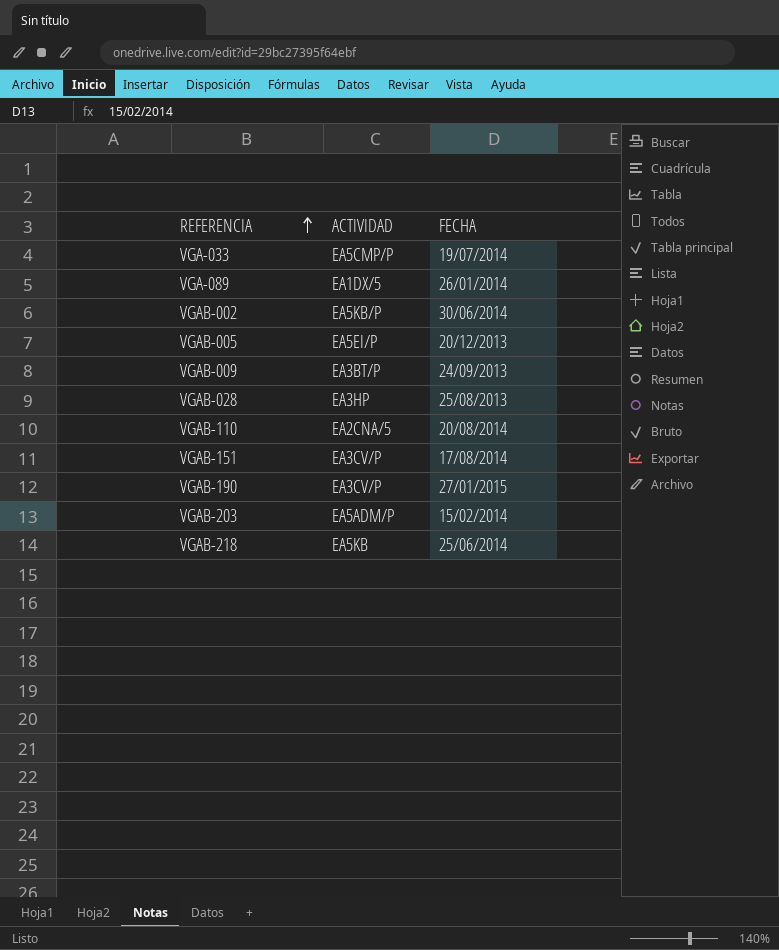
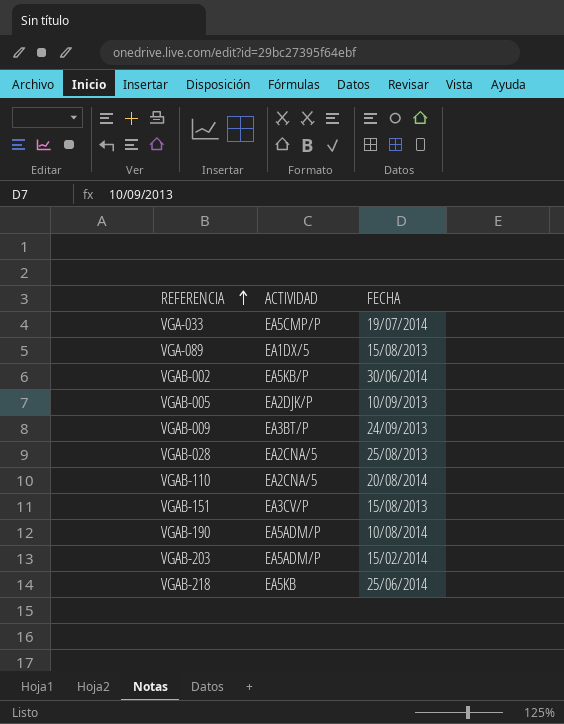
VGA-089 | FECHA: 26/01/2014 -> 15/08/2013
VGAB-005 | ACTIVIDAD: EA5EI/P -> EA2DJK/P
VGAB-005 | FECHA: 20/12/2013 -> 10/09/2013
VGAB-028 | ACTIVIDAD: EA3HP -> EA2CNA/5
VGAB-151 | FECHA: 17/08/2014 -> 15/08/2013
VGAB-190 | ACTIVIDAD: EA3CV/P -> EA5ADM/P
VGAB-190 | FECHA: 27/01/2015 -> 10/08/2014

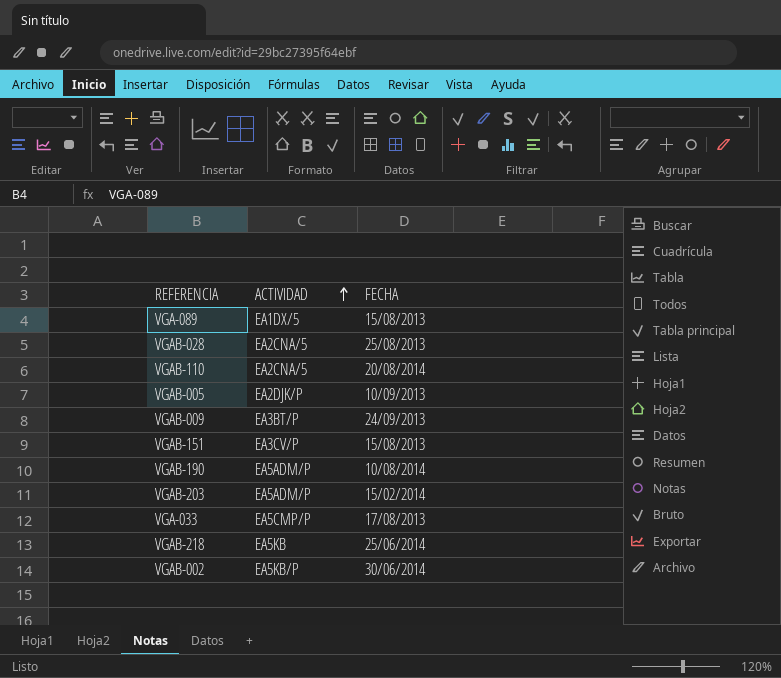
row order: REFERENCIA ascending -> ACTIVIDAD ascending
VGA-033 | FECHA: 19/07/2014 -> 17/08/2013

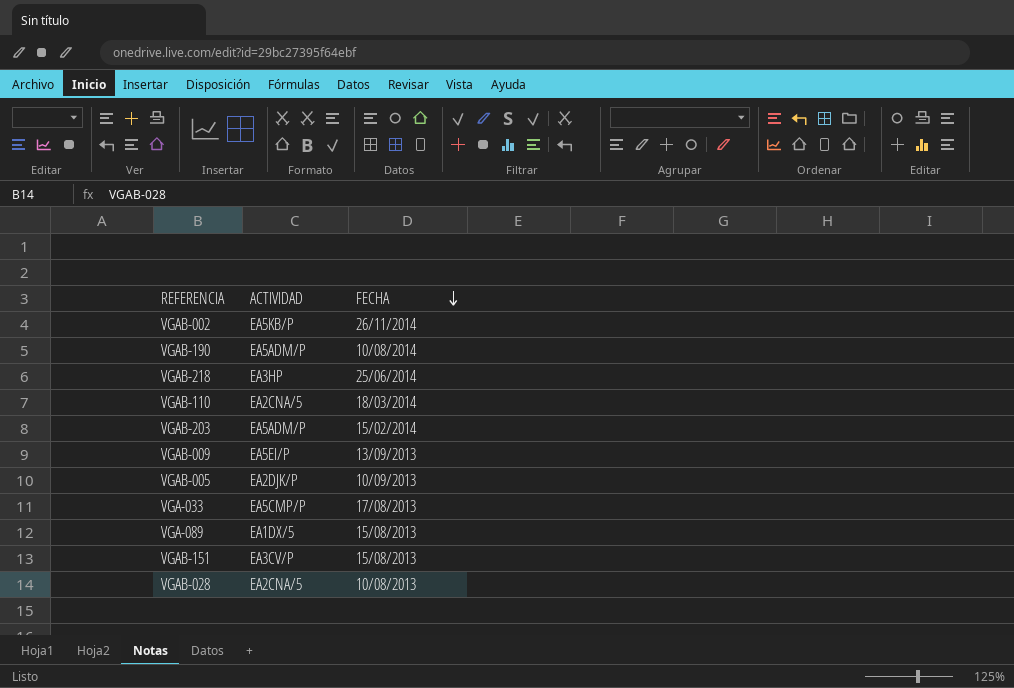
row order: ACTIVIDAD ascending -> FECHA descending
VGAB-002 | FECHA: 30/06/2014 -> 26/11/2014
VGAB-218 | ACTIVIDAD: EA5KB -> EA3HP
VGAB-110 | FECHA: 20/08/2014 -> 18/03/2014
VGAB-009 | ACTIVIDAD: EA3BT/P -> EA5EI/P
VGAB-009 | FECHA: 24/09/2013 -> 13/09/2013
VGAB-028 | FECHA: 25/08/2013 -> 10/08/2013

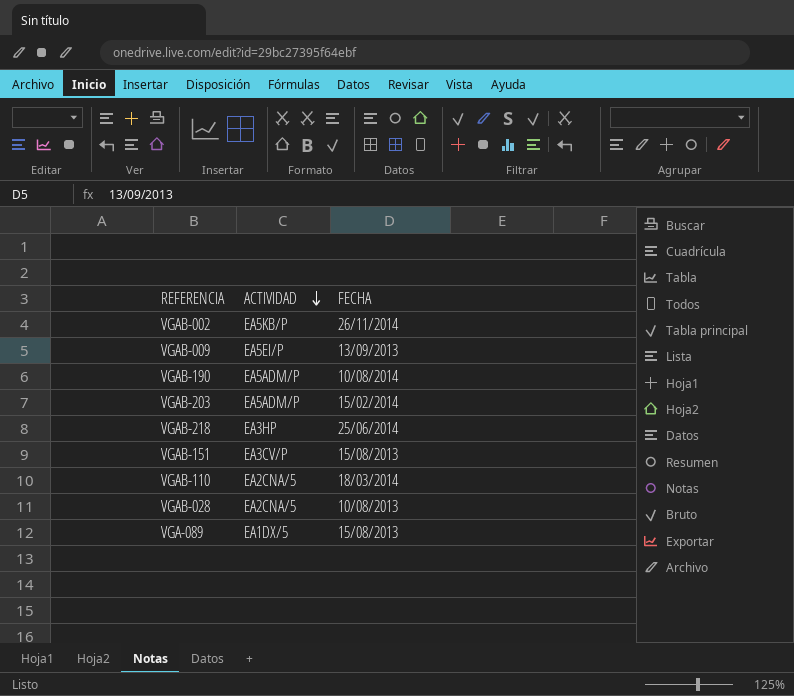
row order: FECHA descending -> ACTIVIDAD descending
row VGAB-005: EA2DJK/P | 10/09/2013 -> none
row VGA-033: EA5CMP/P | 17/08/2013 -> none

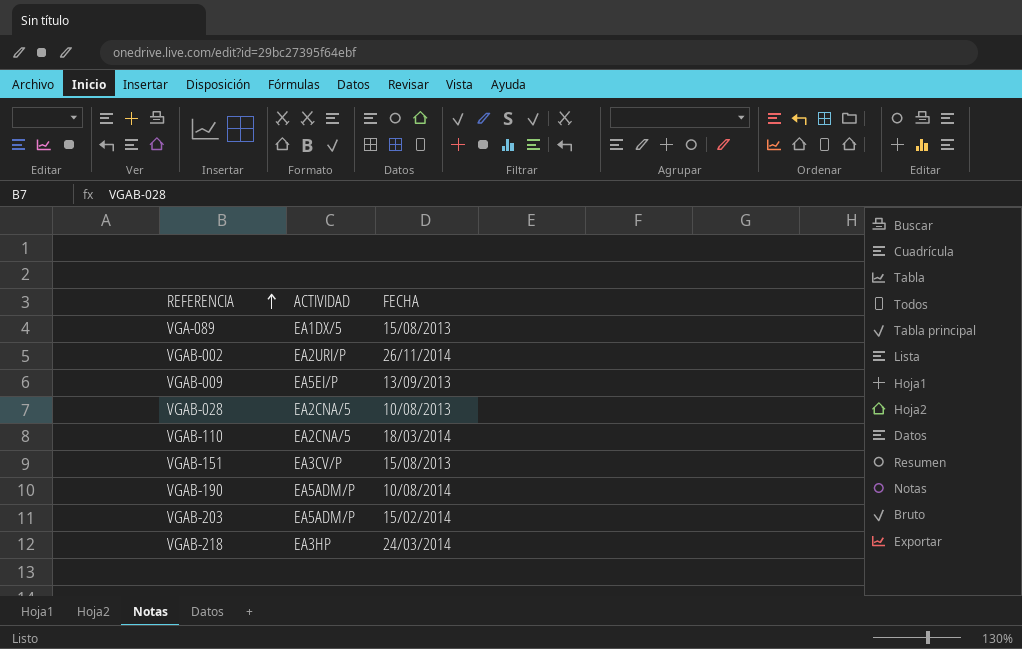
row order: ACTIVIDAD descending -> REFERENCIA ascending
VGAB-002 | ACTIVIDAD: EA5KB/P -> EA2URI/P
VGAB-218 | FECHA: 25/06/2014 -> 24/03/2014

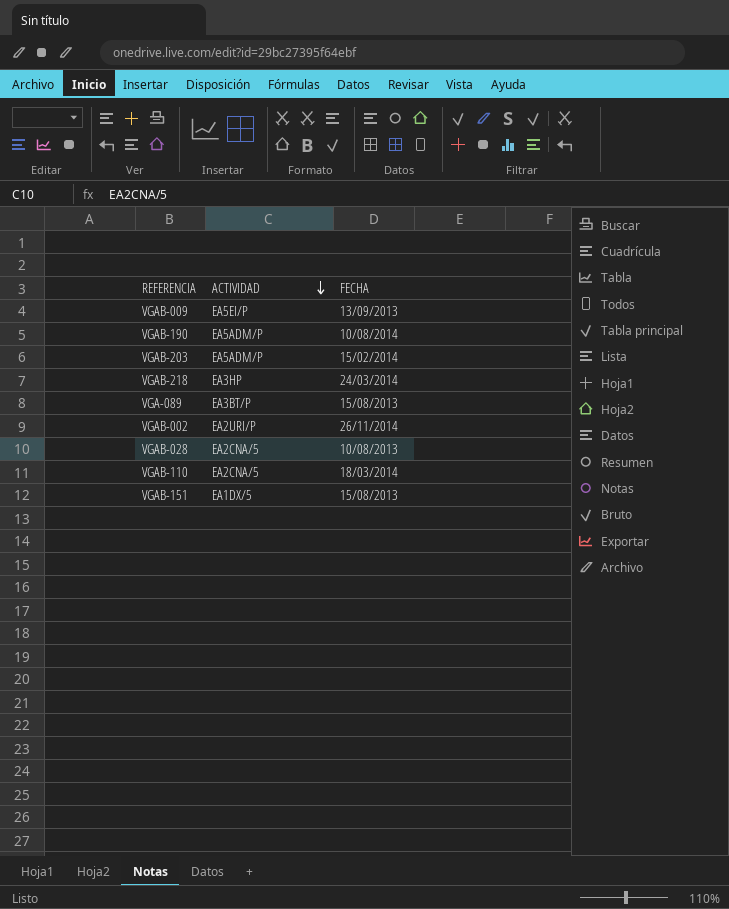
row order: REFERENCIA ascending -> ACTIVIDAD descending
VGA-089 | ACTIVIDAD: EA1DX/5 -> EA3BT/P
VGAB-151 | ACTIVIDAD: EA3CV/P -> EA1DX/5

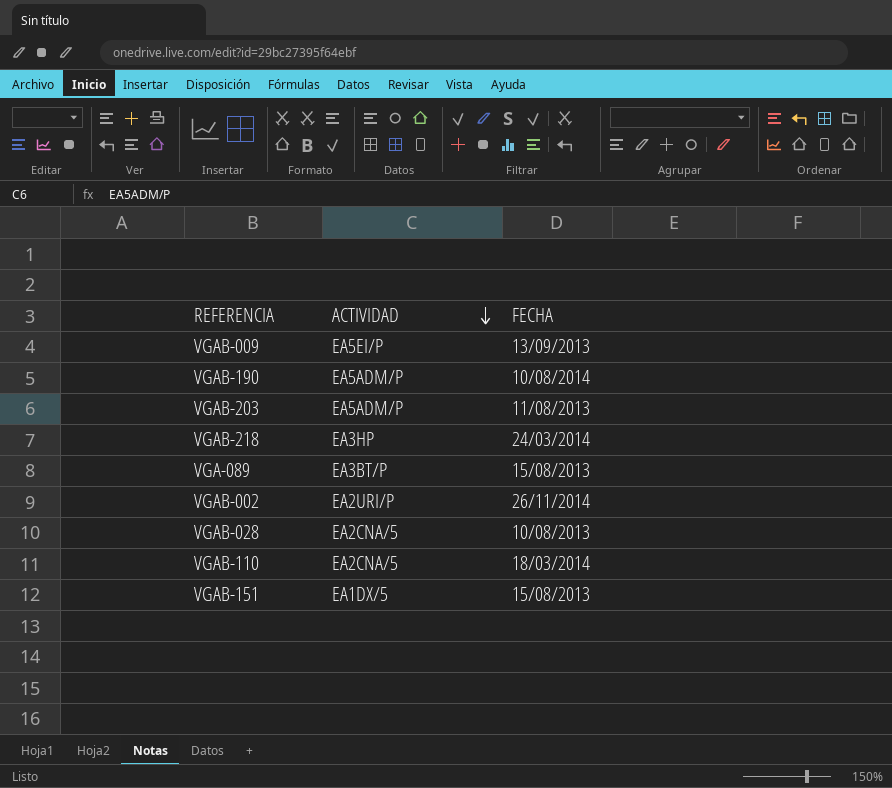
VGAB-203 | FECHA: 15/02/2014 -> 11/08/2013

